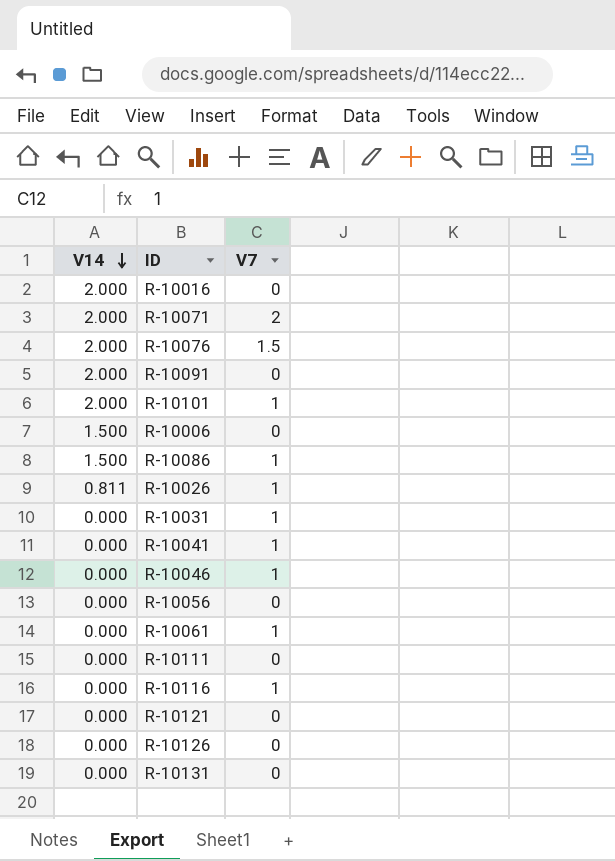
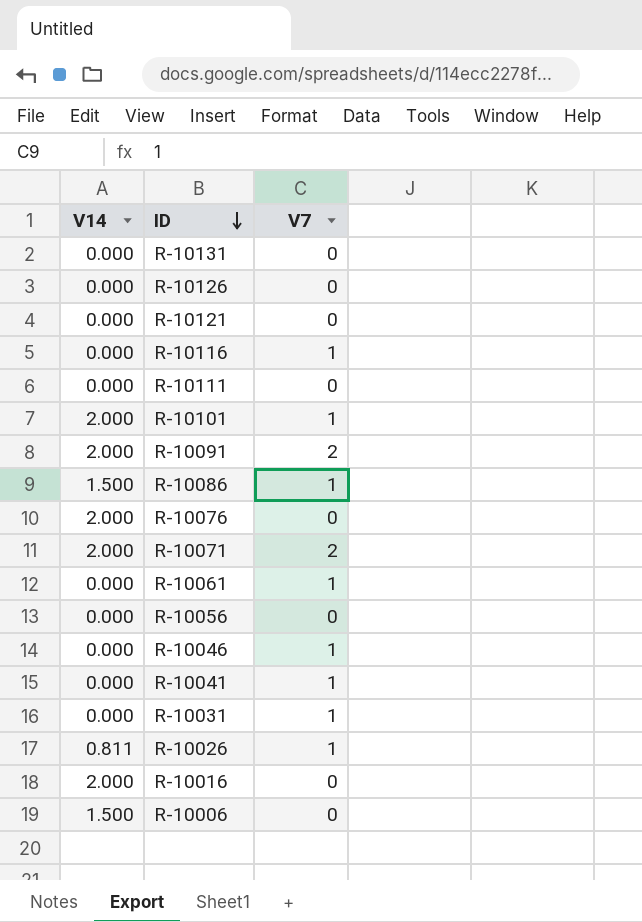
row order: V14 descending -> ID descending
R-10091 | V7: 0 -> 2
R-10076 | V7: 1.5 -> 0

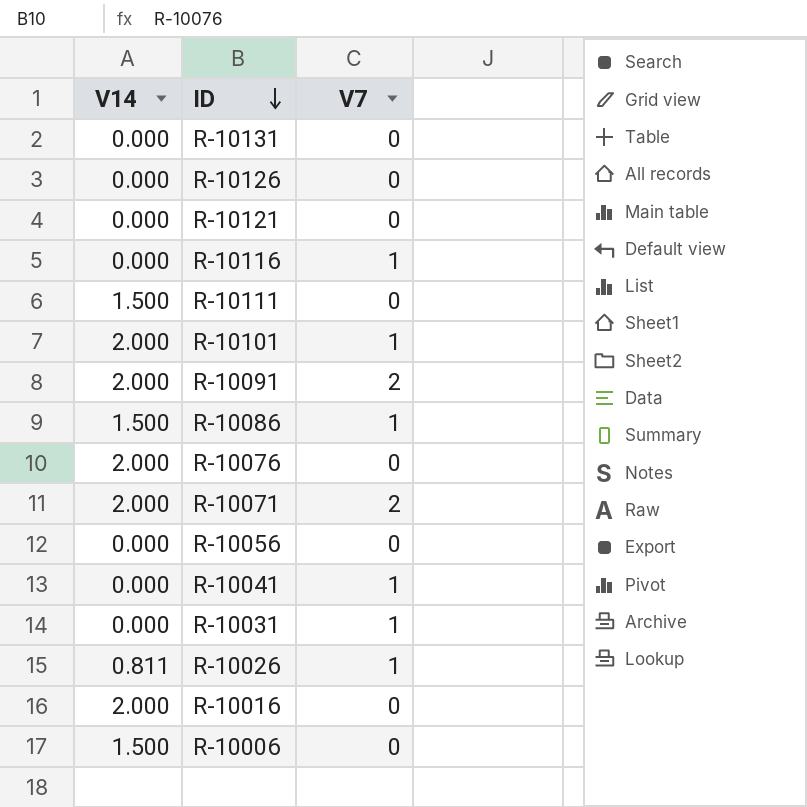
row R-10061: 0.000 | 1 -> none
row R-10046: 0.000 | 1 -> none
R-10111 | V14: 0.000 -> 1.500

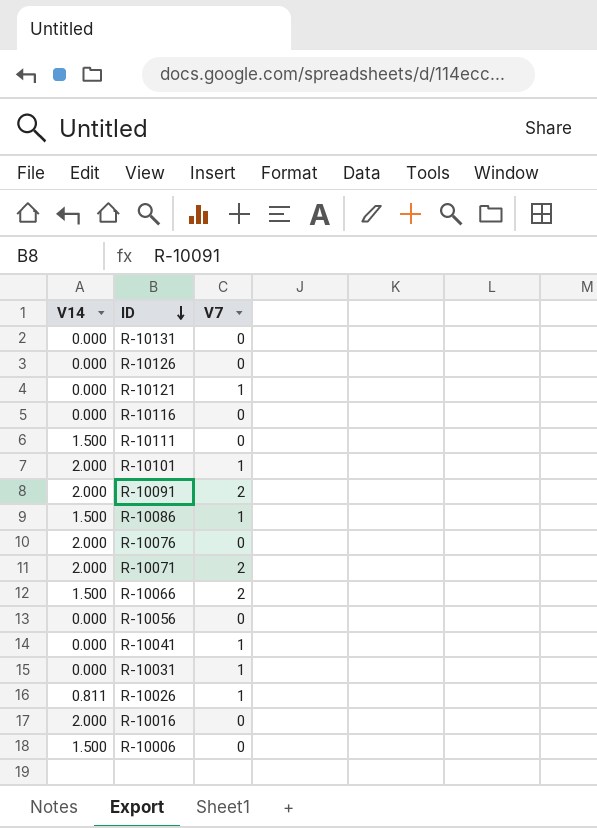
R-10121 | V7: 0 -> 1
R-10116 | V7: 1 -> 0
row R-10066: none -> 1.500 | 2

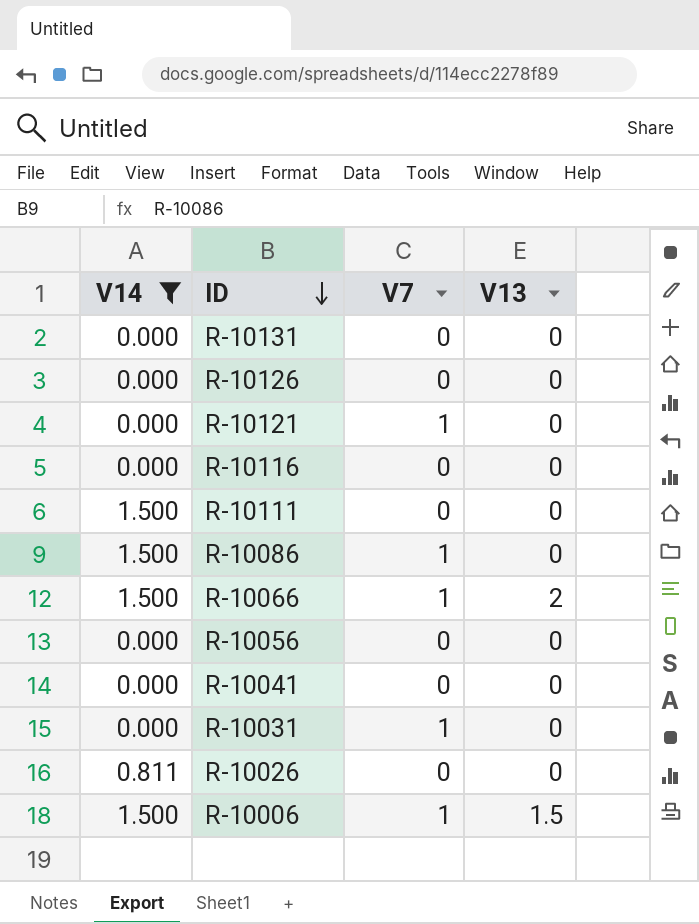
filter: none -> V14 != 2.000
column V13 | position: none -> 4
R-10066 | V7: 2 -> 1
R-10041 | V7: 1 -> 0
R-10026 | V7: 1 -> 0
R-10006 | V7: 0 -> 1

